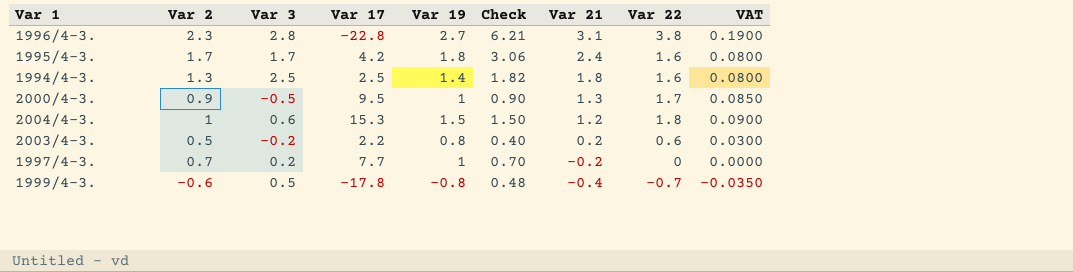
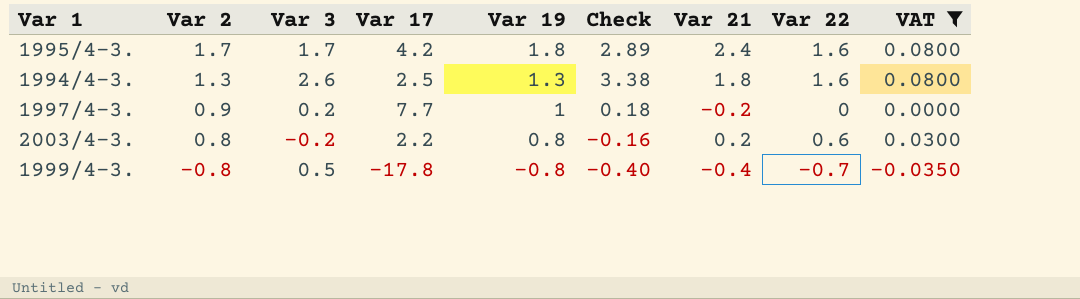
filter: none -> VAT <= 0.0800
row order: Var 21 descending -> Var 2 descending
column Check | formula: [Var 2] * [Var 19] -> [Var 2] * [Var 3]
1994/4-3. | Var 3: 2.5 -> 2.6
1994/4-3. | Var 19: 1.4 -> 1.3
1997/4-3. | Var 2: 0.7 -> 0.9
2003/4-3. | Var 2: 0.5 -> 0.8
1999/4-3. | Var 2: -0.6 -> -0.8

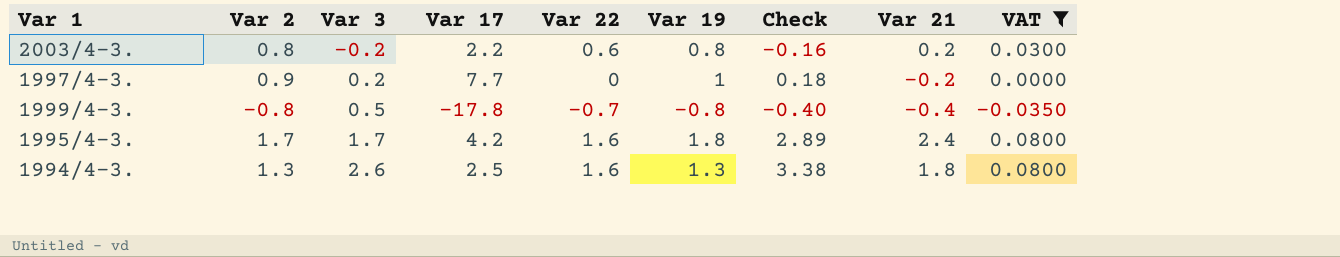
row order: Var 2 descending -> Var 3 ascending
column Var 22 | position: 8 -> 5

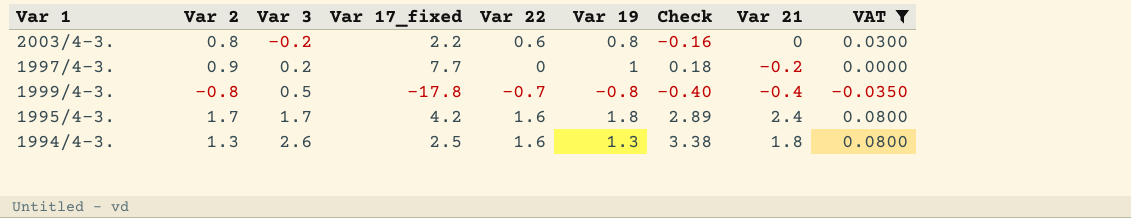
column name: Var 17 -> Var 17_fixed
2003/4-3. | Var 21: 0.2 -> 0

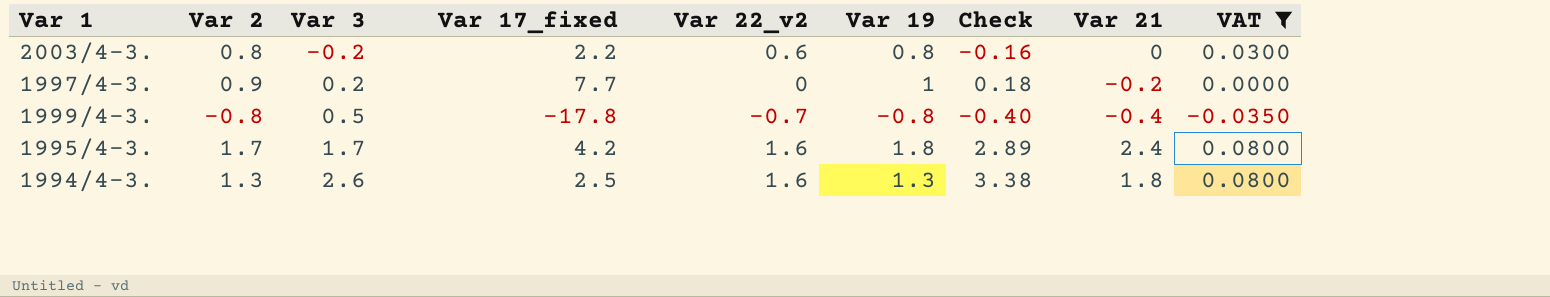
column name: Var 22 -> Var 22_v2

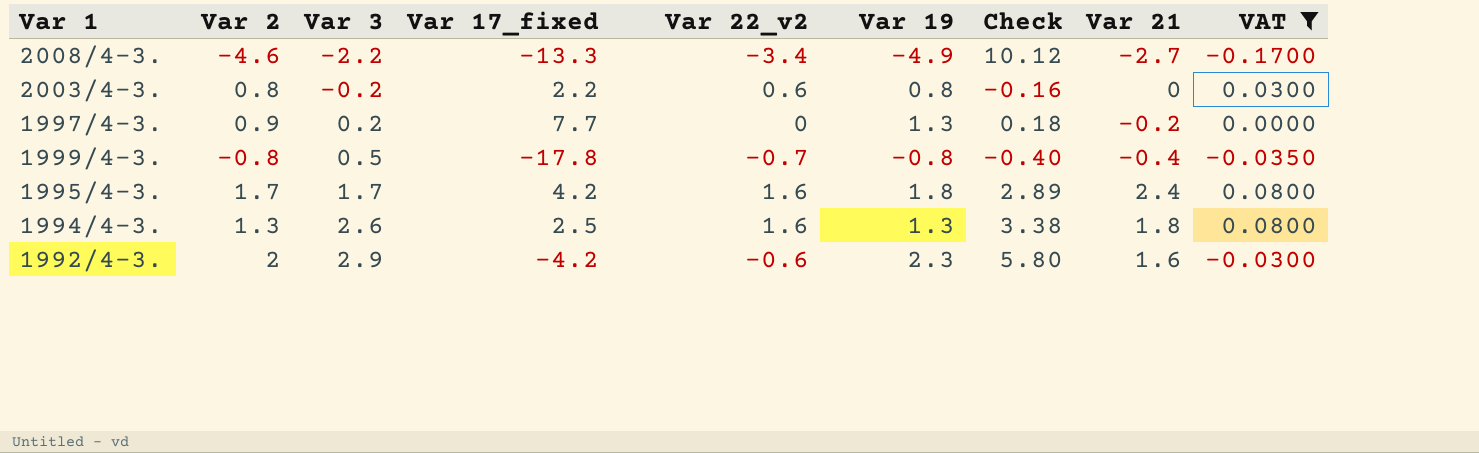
row 2008/4-3.: none -> -4.6 | -2.2 | -13.3 | -3.4 | -4.9 | 10.12 | -2.7 | -0.1700
1997/4-3. | Var 19: 1 -> 1.3
row 1992/4-3.: none -> 2 | 2.9 | -4.2 | -0.6 | 2.3 | 5.80 | 1.6 | -0.0300

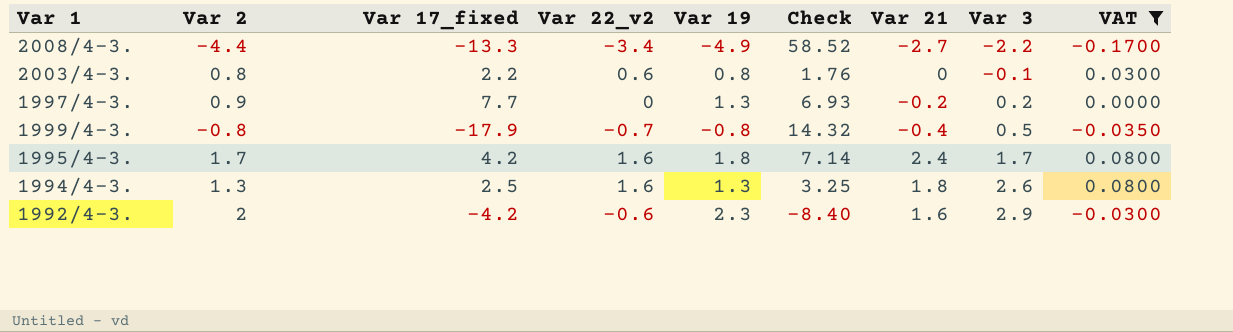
column Check | formula: [Var 2] * [Var 3] -> [Var 2] * [Var 17_fixed]
column Var 3 | position: 3 -> 8
2008/4-3. | Var 2: -4.6 -> -4.4
2003/4-3. | Var 3: -0.2 -> -0.1
1999/4-3. | Var 17_fixed: -17.8 -> -17.9

